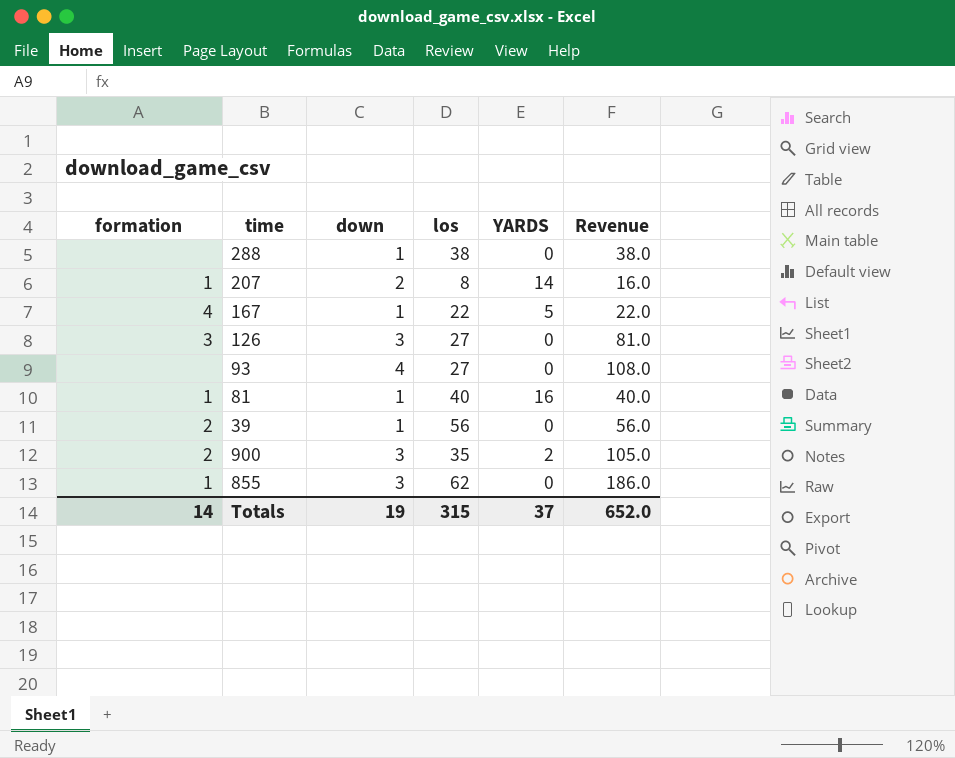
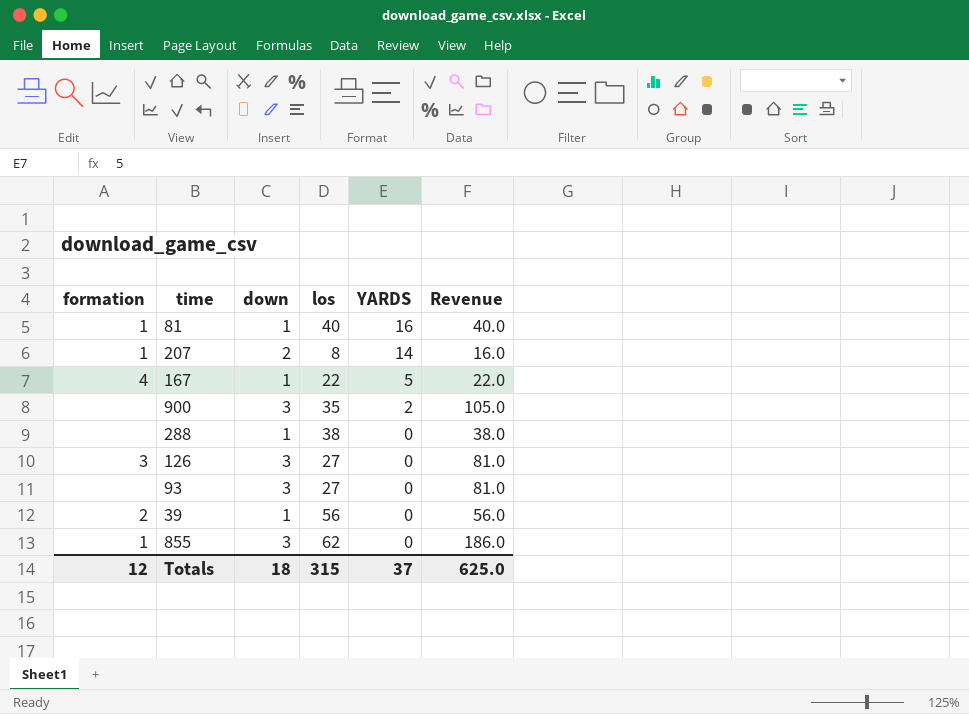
row order: none -> YARDS descending
900 | formation: 2 -> none
93 | down: 4 -> 3
93 | Revenue: 108.0 -> 81.0
Totals | formation: 14 -> 12
Totals | down: 19 -> 18
Totals | Revenue: 652.0 -> 625.0

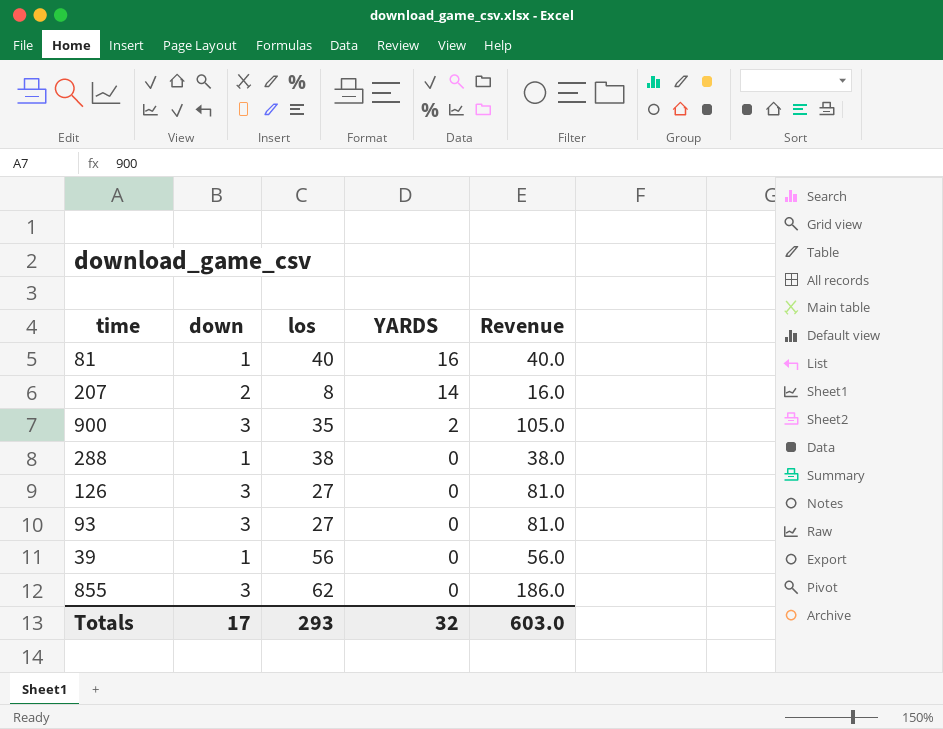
column formation | position: 1 -> none
row 167: 4 | 1 | 22 | 5 | 22.0 -> none
Totals | down: 18 -> 17
Totals | los: 315 -> 293
Totals | YARDS: 37 -> 32
Totals | Revenue: 625.0 -> 603.0

